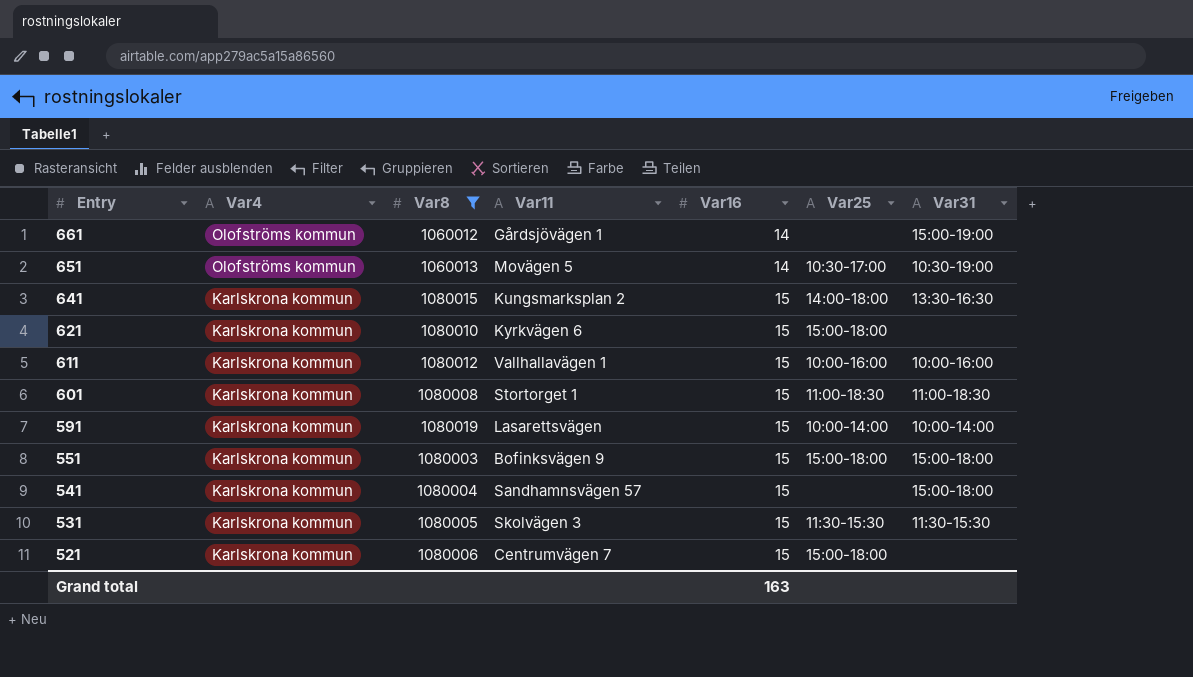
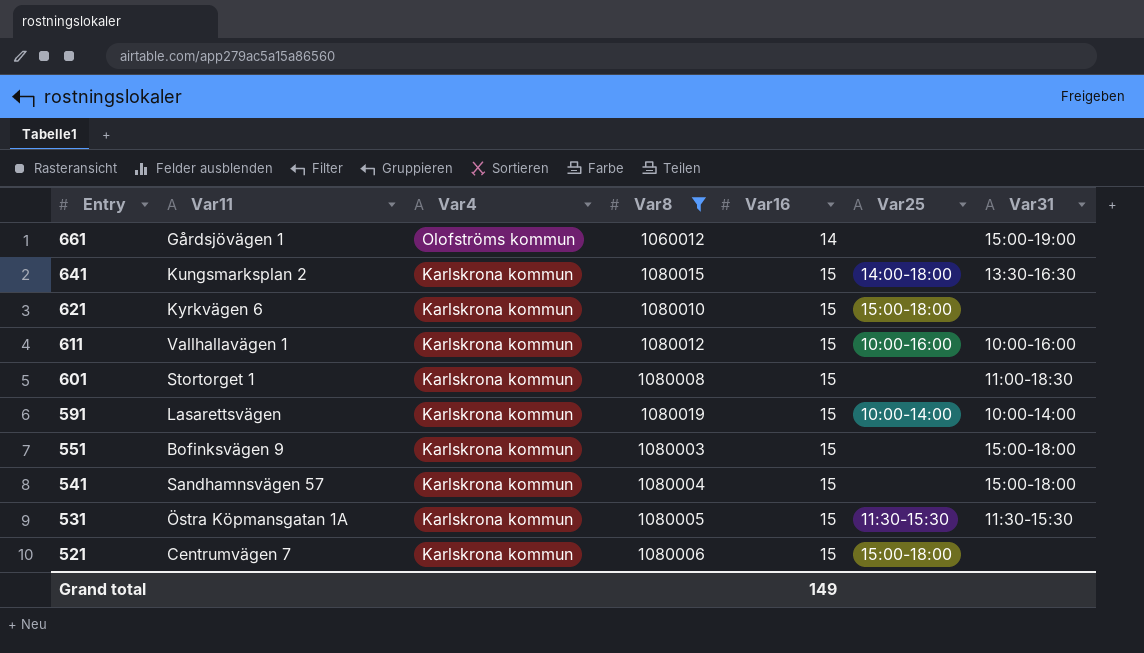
column Var11 | position: 4 -> 2
row 651: Olofströms kommun | 1060013 | Movägen 5 | 14 | 10:30-17:00 | 10:30-19:00 -> none
601 | Var25: 11:00-18:30 -> none
551 | Var25: 15:00-18:00 -> none
531 | Var11: Skolvägen 3 -> Östra Köpmansgatan 1A
Grand total | Var16: 163 -> 149

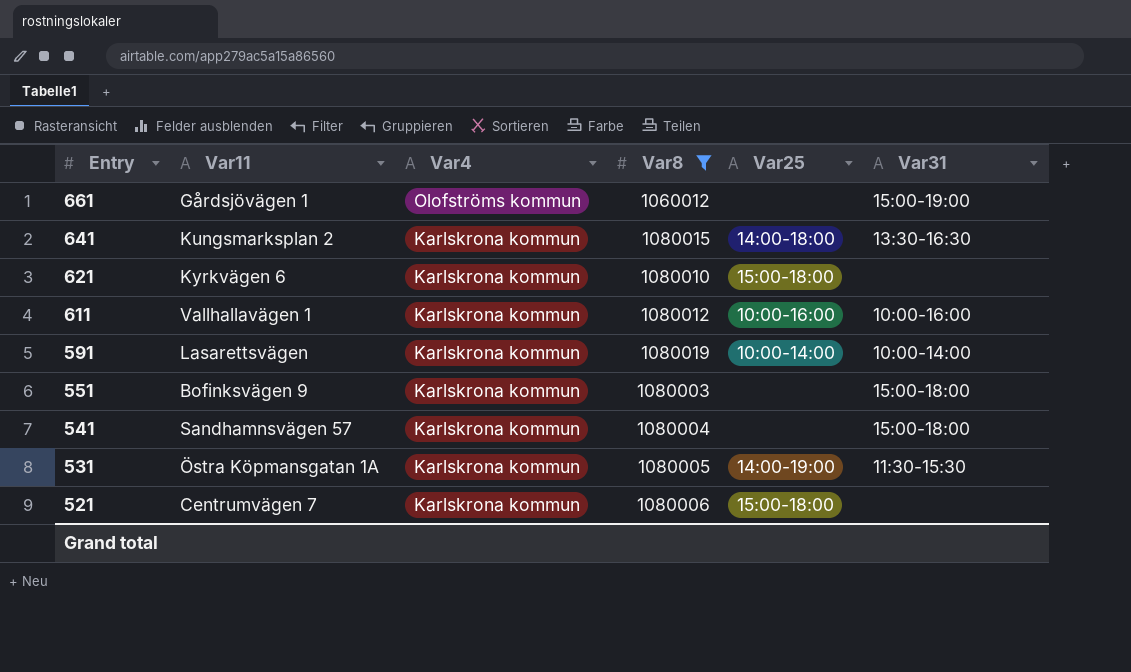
column Var16 | position: 5 -> none
row 601: Stortorget 1 | Karlskrona kommun | 1080008 | 15 | none | 11:00-18:30 -> none
531 | Var25: 11:30-15:30 -> 14:00-19:00

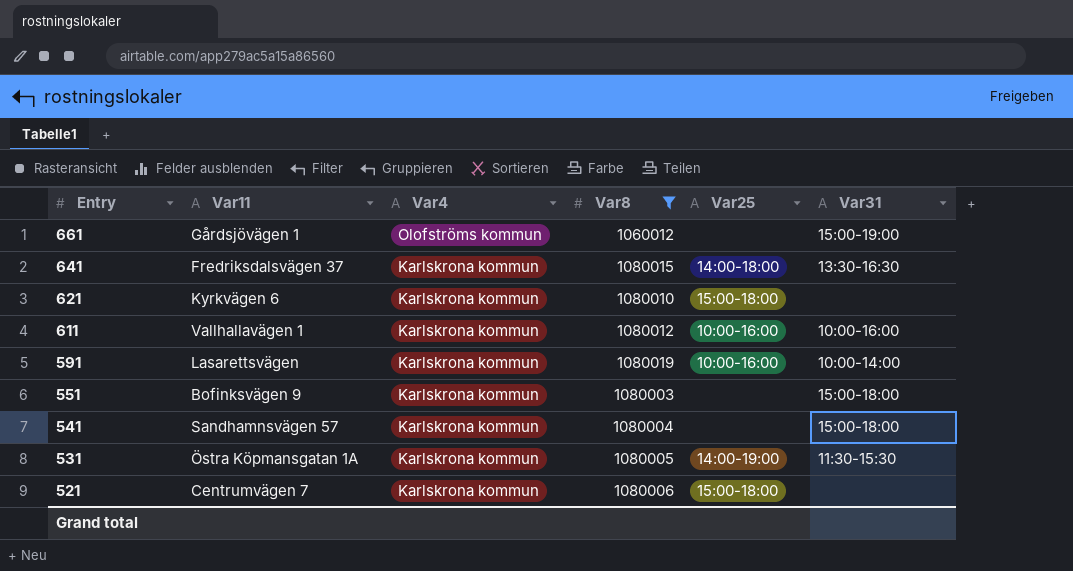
641 | Var11: Kungsmarksplan 2 -> Fredriksdalsvägen 37
591 | Var25: 10:00-14:00 -> 10:00-16:00

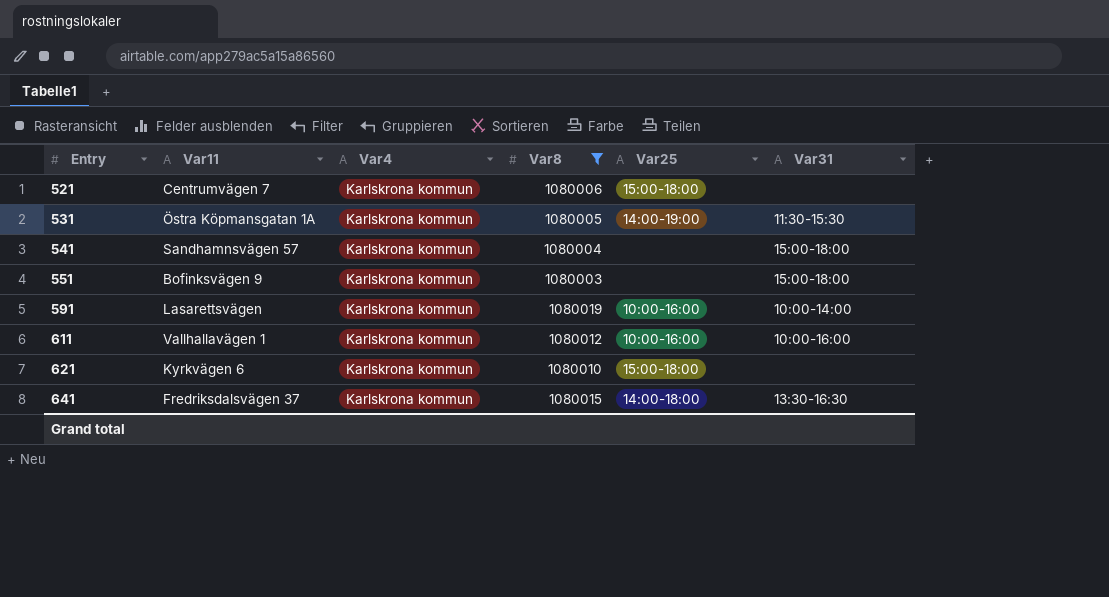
row order: Entry descending -> Entry ascending
row 661: Gårdsjövägen 1 | Olofströms kommun | 1060012 | none | 15:00-19:00 -> none

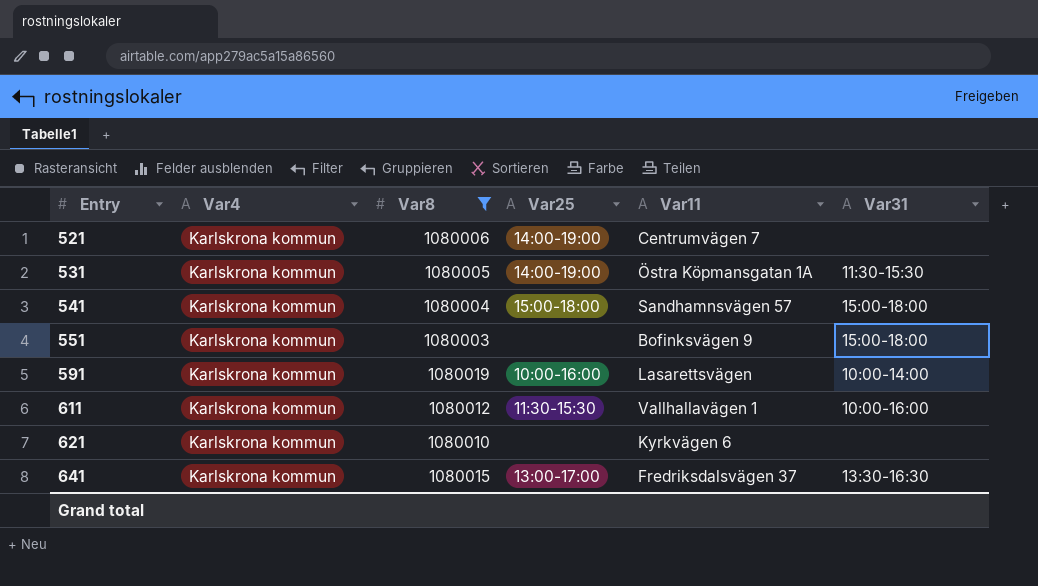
column Var11 | position: 2 -> 5
521 | Var25: 15:00-18:00 -> 14:00-19:00
541 | Var25: none -> 15:00-18:00
611 | Var25: 10:00-16:00 -> 11:30-15:30
621 | Var25: 15:00-18:00 -> none
641 | Var25: 14:00-18:00 -> 13:00-17:00

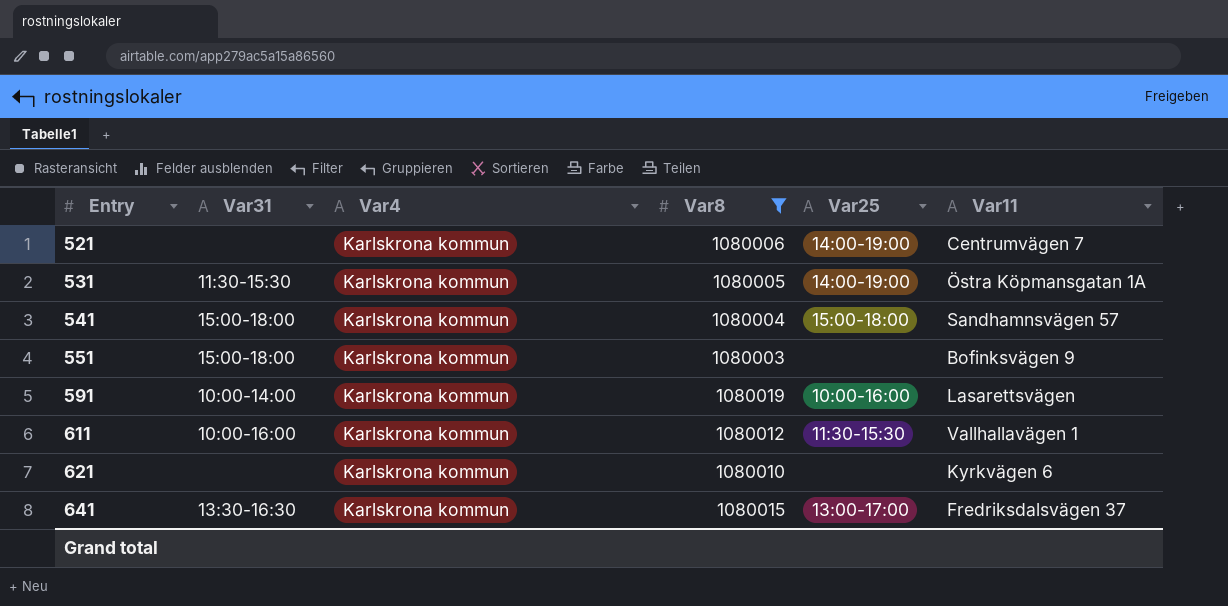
column Var31 | position: 6 -> 2

